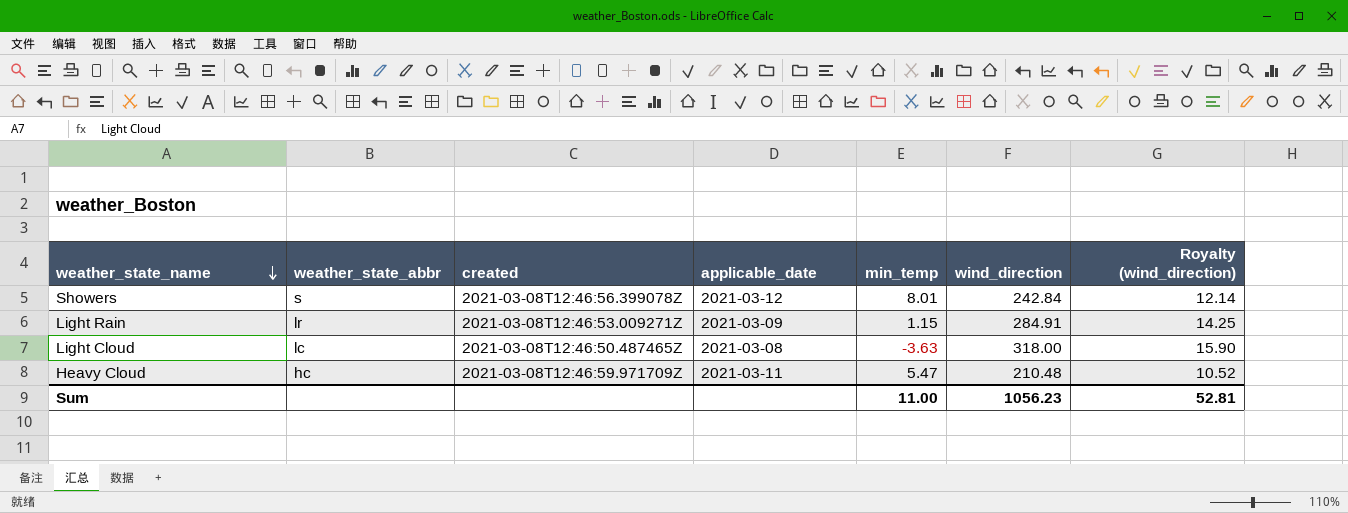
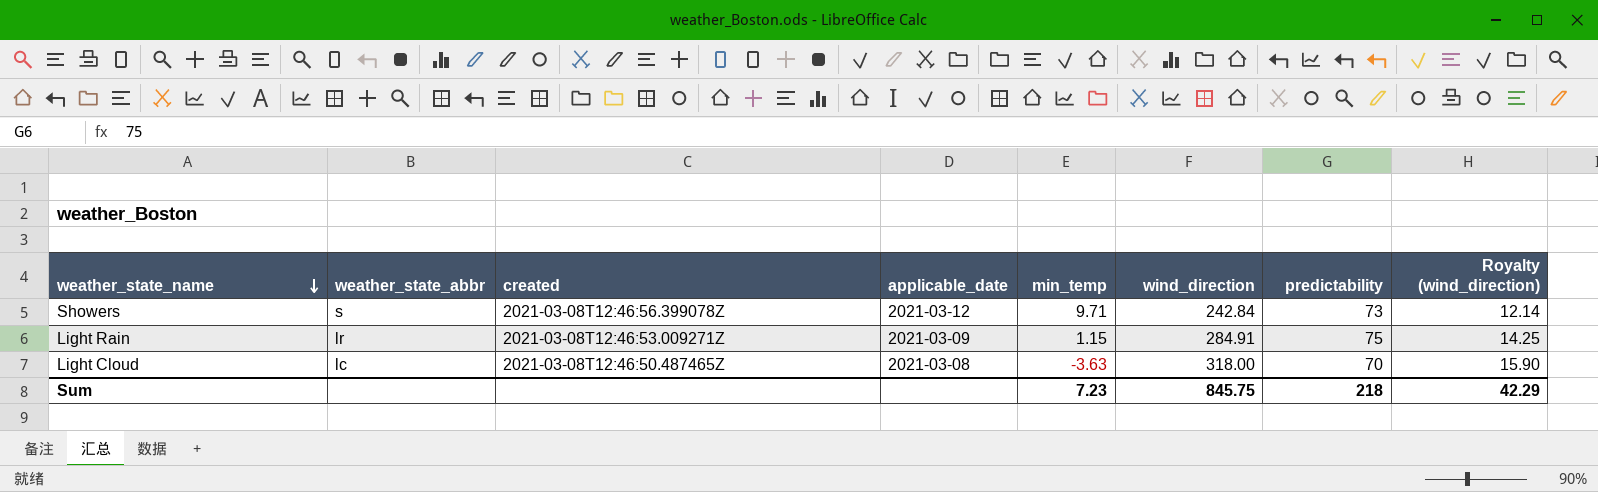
column predictability | position: none -> 7
row Heavy Cloud: hc | 2021-03-08T12:46:59.971709Z | 2021-03-11 | 5.47 | 210.48 | 10.52 -> none
Showers | min_temp: 8.01 -> 9.71
Sum | min_temp: 11.00 -> 7.23
Sum | wind_direction: 1056.23 -> 845.75
Sum | Royalty (wind_direction): 52.81 -> 42.29

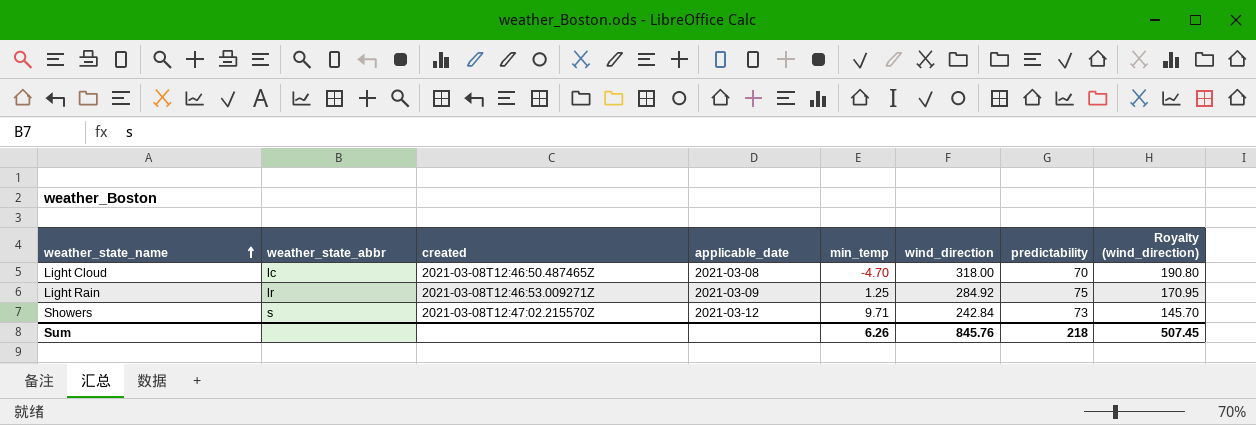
row order: weather_state_name descending -> weather_state_name ascending
column Royalty (wind_direction) | formula: [wind_direction] * 0.05 -> [wind_direction] * 0.6
Light Cloud | min_temp: -3.63 -> -4.70
Light Rain | min_temp: 1.15 -> 1.25
Light Rain | wind_direction: 284.91 -> 284.92
Showers | created: 2021-03-08T12:46:56.399078Z -> 2021-03-08T12:47:02.215570Z
Sum | min_temp: 7.23 -> 6.26
Sum | wind_direction: 845.75 -> 845.76
Sum | Royalty (wind_direction): 42.29 -> 507.45

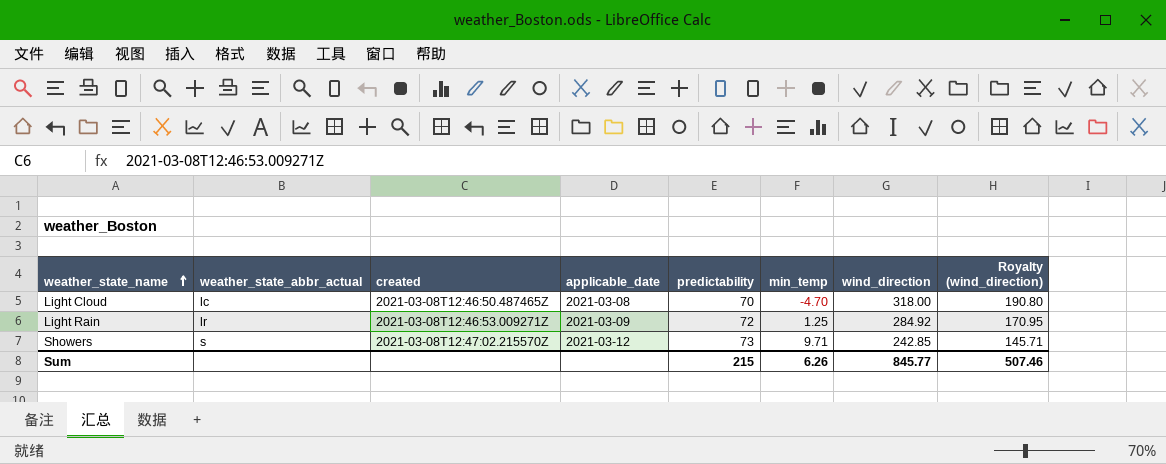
column name: weather_state_abbr -> weather_state_abbr_actual
column predictability | position: 7 -> 5
Light Rain | predictability: 75 -> 72
Showers | wind_direction: 242.84 -> 242.85
Showers | Royalty (wind_direction): 145.70 -> 145.71
Sum | predictability: 218 -> 215
Sum | wind_direction: 845.76 -> 845.77
Sum | Royalty (wind_direction): 507.45 -> 507.46

